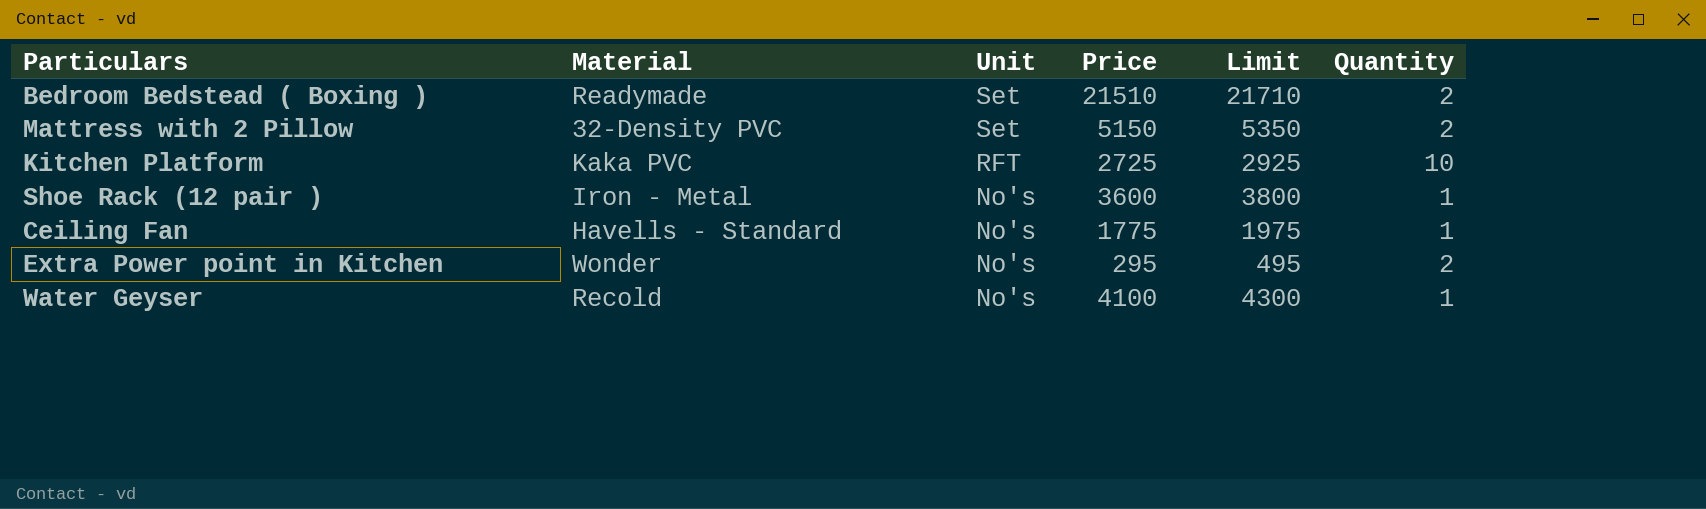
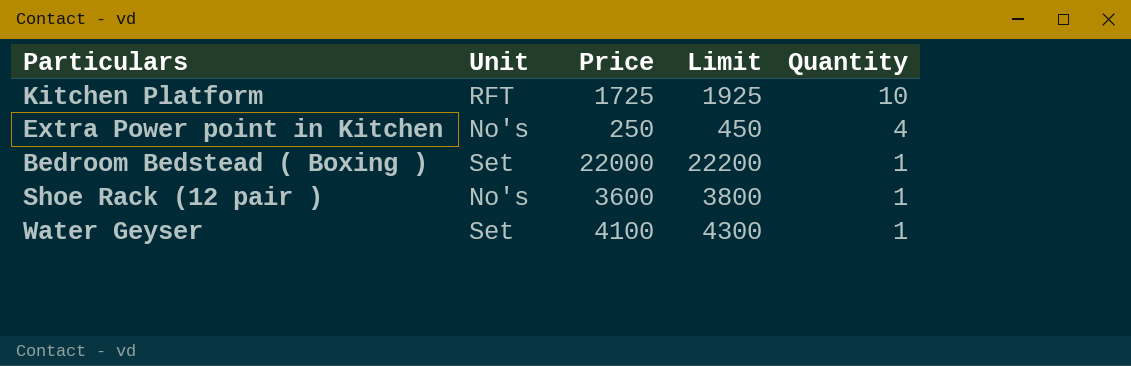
row order: Unit descending -> Quantity descending
column Material | position: 2 -> none
row Mattress with 2 Pillow: 32-Density PVC | Set | 5150 | 5350 | 2 -> none
row Ceiling Fan: Havells - Standard | No's | 1775 | 1975 | 1 -> none
Kitchen Platform | Price: 2725 -> 1725
Kitchen Platform | Limit: 2925 -> 1925
Extra Power point in Kitchen | Price: 295 -> 250
Extra Power point in Kitchen | Limit: 495 -> 450
Extra Power point in Kitchen | Quantity: 2 -> 4
Bedroom Bedstead ( Boxing ) | Price: 21510 -> 22000
Bedroom Bedstead ( Boxing ) | Limit: 21710 -> 22200
Bedroom Bedstead ( Boxing ) | Quantity: 2 -> 1
Water Geyser | Unit: No's -> Set

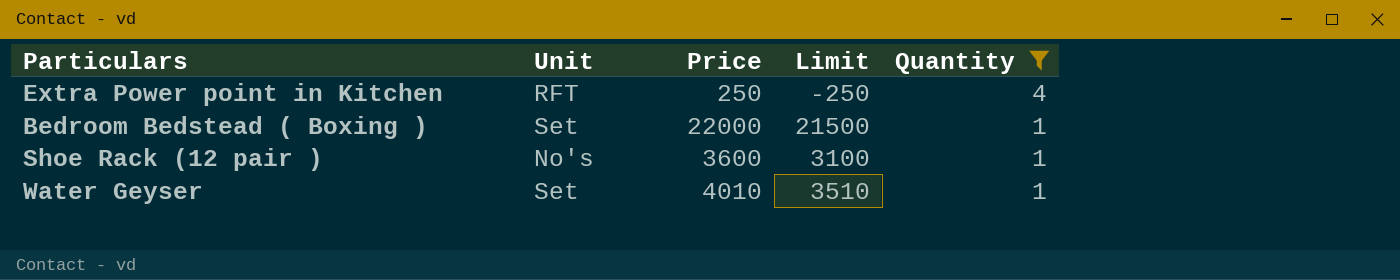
filter: none -> Quantity != 10
column Limit | formula: [Price] + 200 -> [Price] - 500
Extra Power point in Kitchen | Unit: No's -> RFT
Water Geyser | Price: 4100 -> 4010

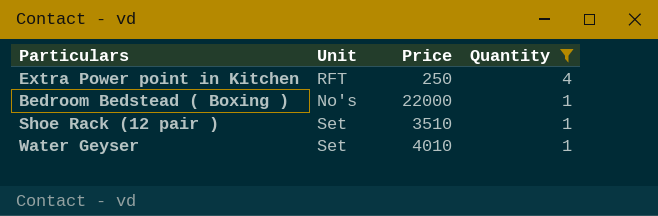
column Limit | formula: [Price] - 500 -> none
Bedroom Bedstead ( Boxing ) | Unit: Set -> No's
Shoe Rack (12 pair ) | Unit: No's -> Set
Shoe Rack (12 pair ) | Price: 3600 -> 3510

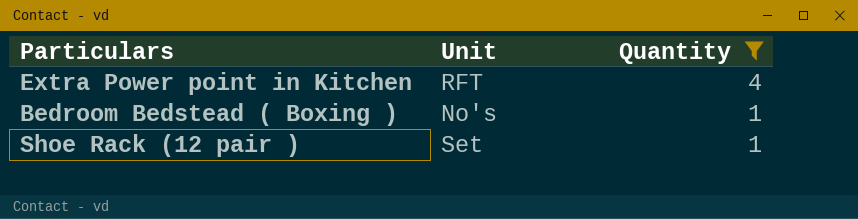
column Price | position: 3 -> none
row Water Geyser: Set | 4010 | 1 -> none

